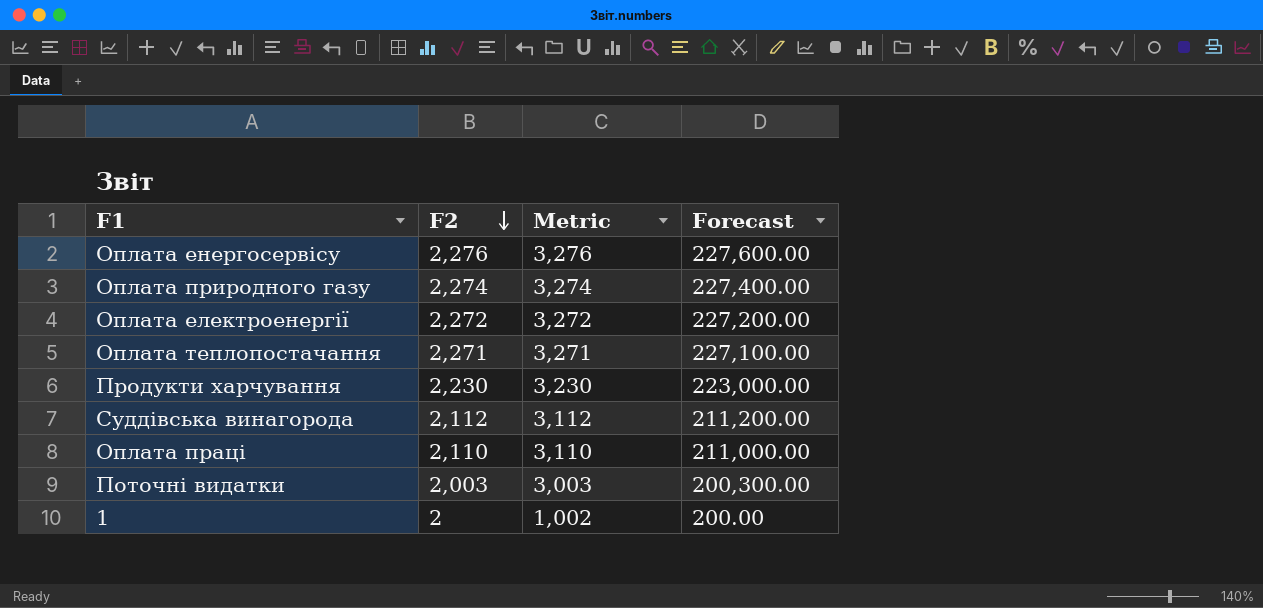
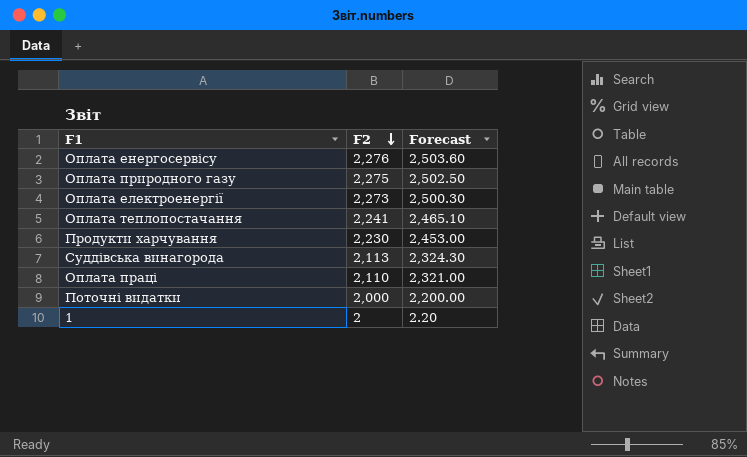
column Metric | formula: [F2] + 1000 -> none
column Forecast | formula: [F2] * 100 -> [F2] * 1.1
Оплата природного газу | F2: 2,274 -> 2,275
Оплата електроенергії | F2: 2,272 -> 2,273
Оплата теплопостачання | F2: 2,271 -> 2,241
Суддівська винагорода | F2: 2,112 -> 2,113
Поточні видатки | F2: 2,003 -> 2,000

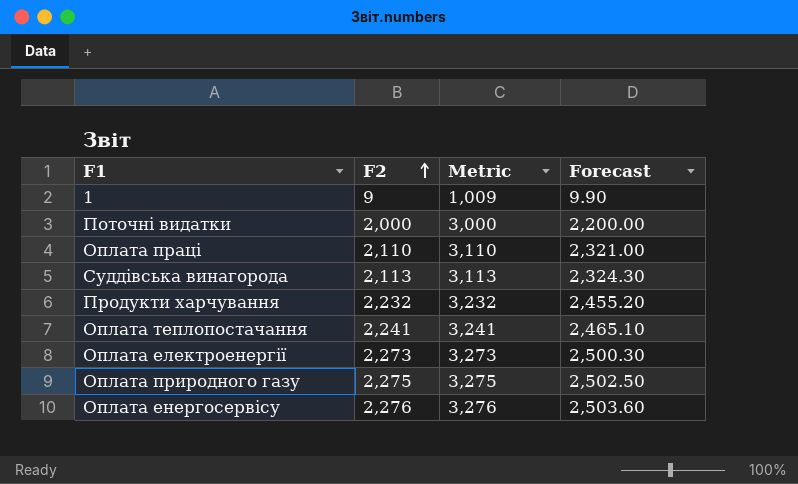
row order: F2 descending -> F2 ascending
column Metric | formula: none -> [F2] + 1000
1 | F2: 2 -> 9
1 | Forecast: 2.20 -> 9.90
Продукти харчування | F2: 2,230 -> 2,232
Продукти харчування | Forecast: 2,453.00 -> 2,455.20

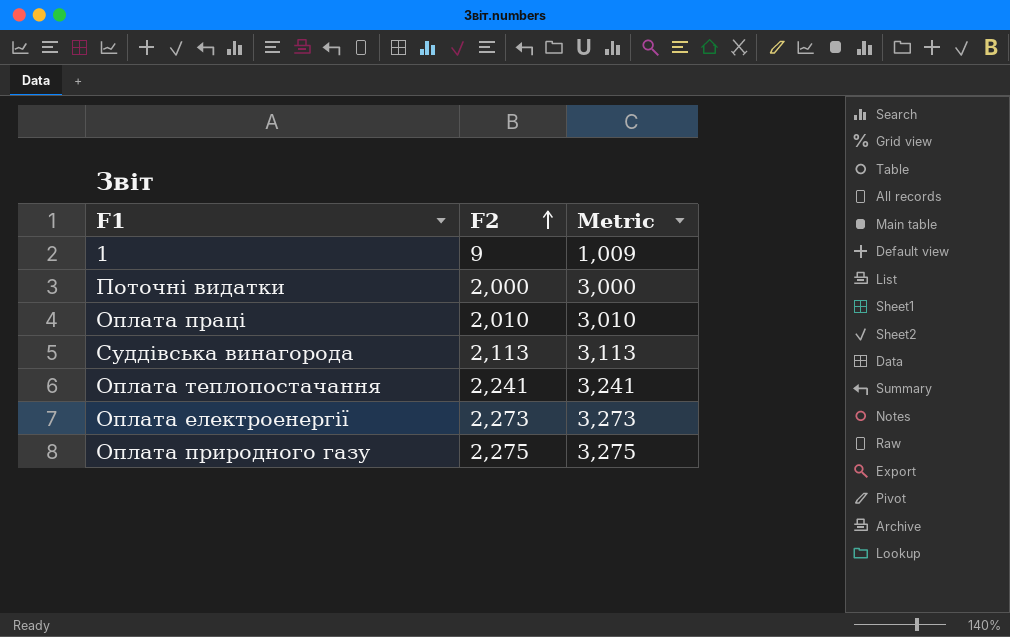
column Forecast | formula: [F2] * 1.1 -> none
row Продукти харчування: 2,232 | 3,232 | 2,455.20 -> none
row Оплата енергосервісу: 2,276 | 3,276 | 2,503.60 -> none
Оплата праці | F2: 2,110 -> 2,010
Оплата праці | Metric: 3,110 -> 3,010

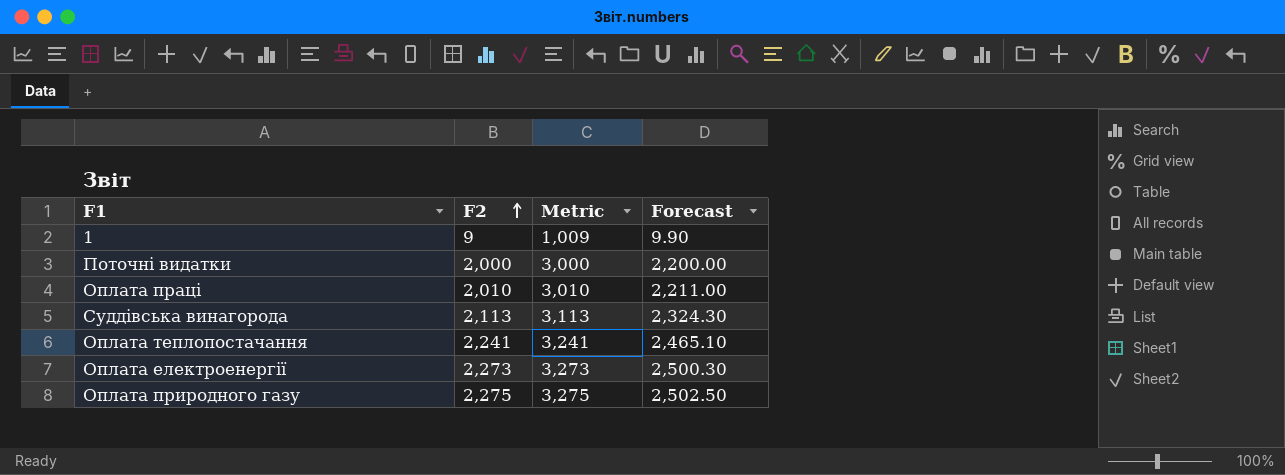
column Forecast | formula: none -> [F2] * 1.1

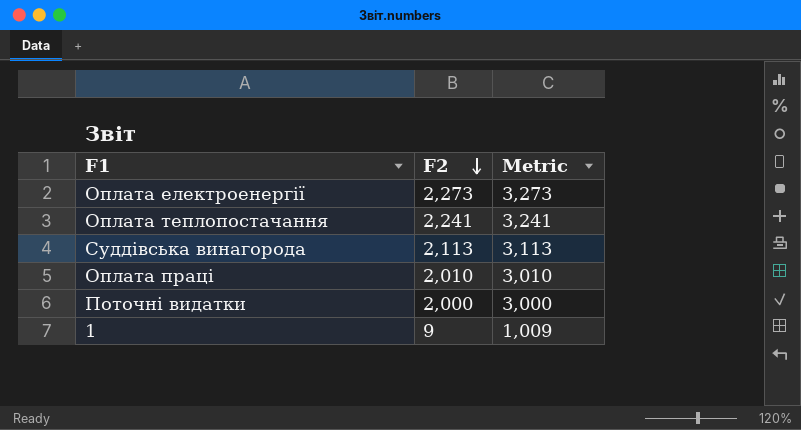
row order: F2 ascending -> F2 descending
column Forecast | formula: [F2] * 1.1 -> none
row Оплата природного газу: 2,275 | 3,275 | 2,502.50 -> none

